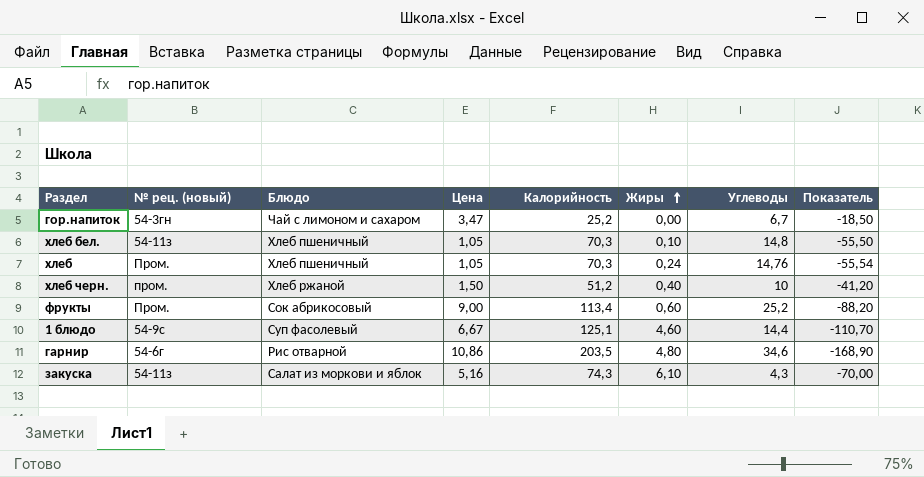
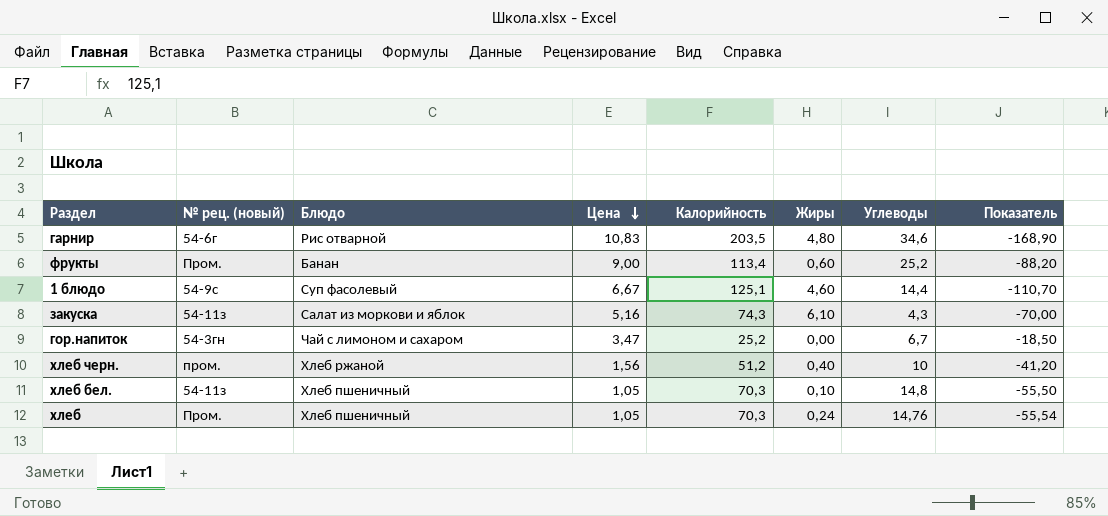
row order: Жиры ascending -> Цена descending
гарнир | Цена: 10,86 -> 10,83
фрукты | Блюдо: Сок абрикосовый -> Банан
хлеб черн. | Цена: 1,50 -> 1,56

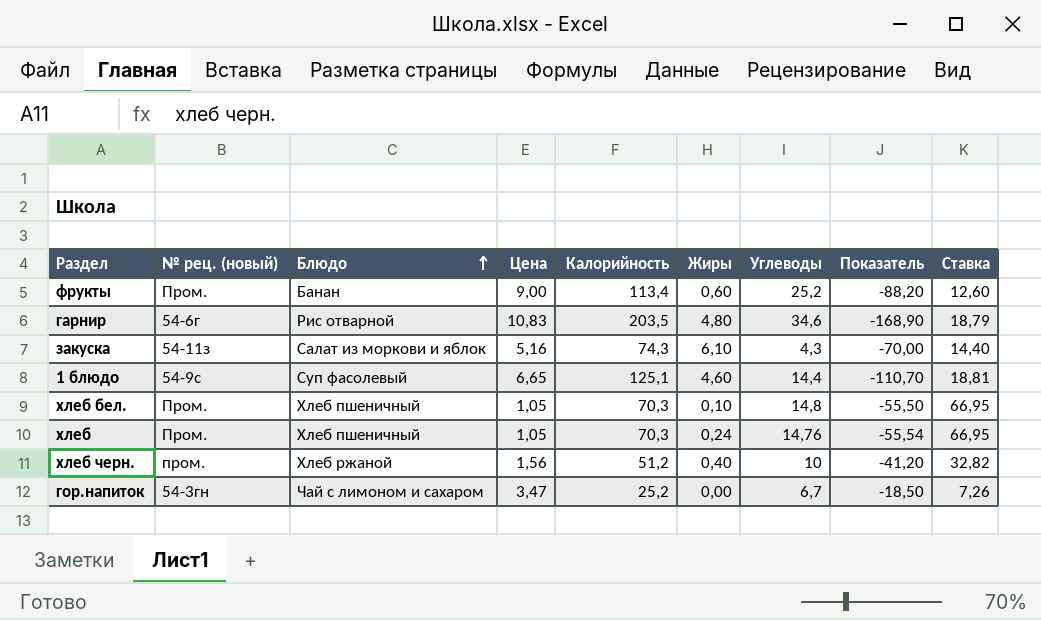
row order: Цена descending -> Блюдо ascending
column Ставка | formula: none -> [Калорийность] / [Цена]
1 блюдо | Цена: 6,67 -> 6,65
хлеб бел. | № рец. (новый): 54-11з -> Пром.

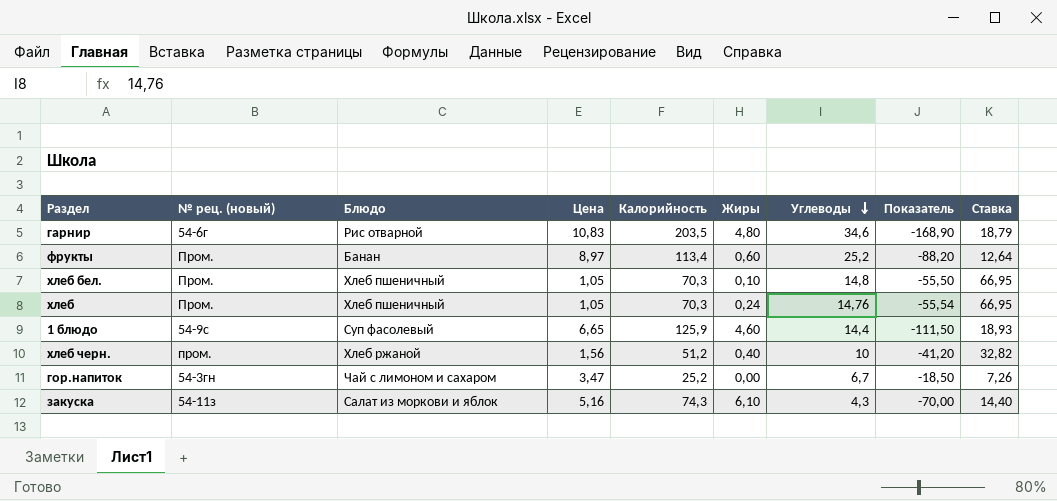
row order: Блюдо ascending -> Углеводы descending
фрукты | Цена: 9,00 -> 8,97
фрукты | Ставка: 12,60 -> 12,64
1 блюдо | Калорийность: 125,1 -> 125,9
1 блюдо | Показатель: -110,70 -> -111,50
1 блюдо | Ставка: 18,81 -> 18,93

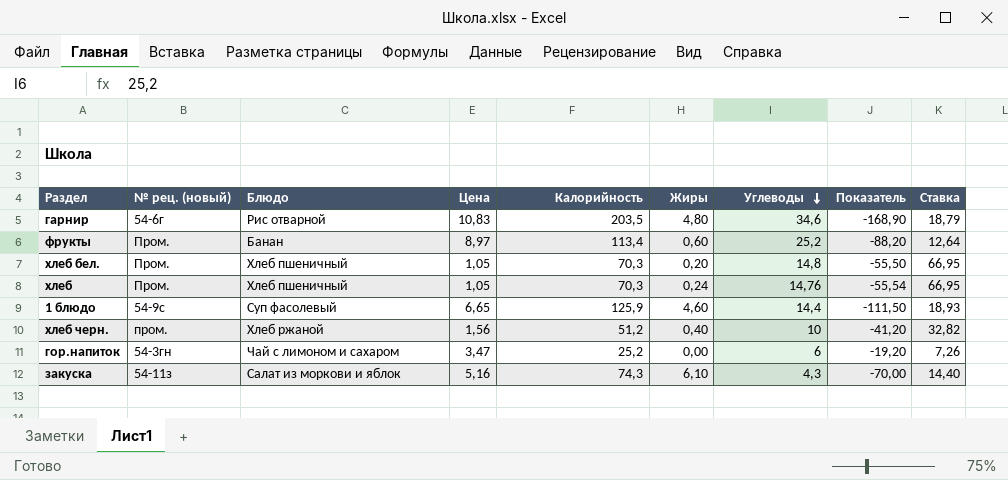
хлеб бел. | Жиры: 0,10 -> 0,20
гор.напиток | Углеводы: 6,7 -> 6
гор.напиток | Показатель: -18,50 -> -19,20

